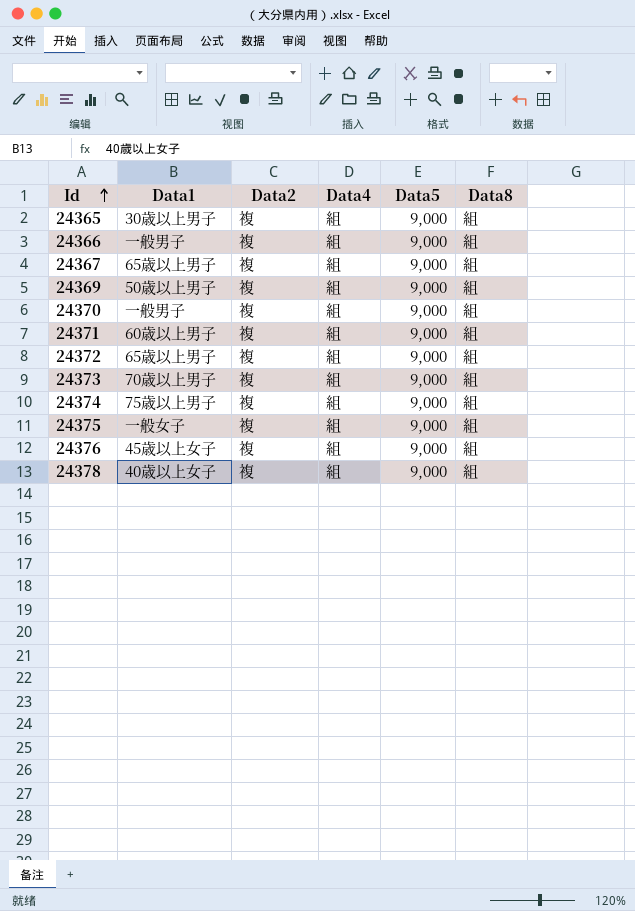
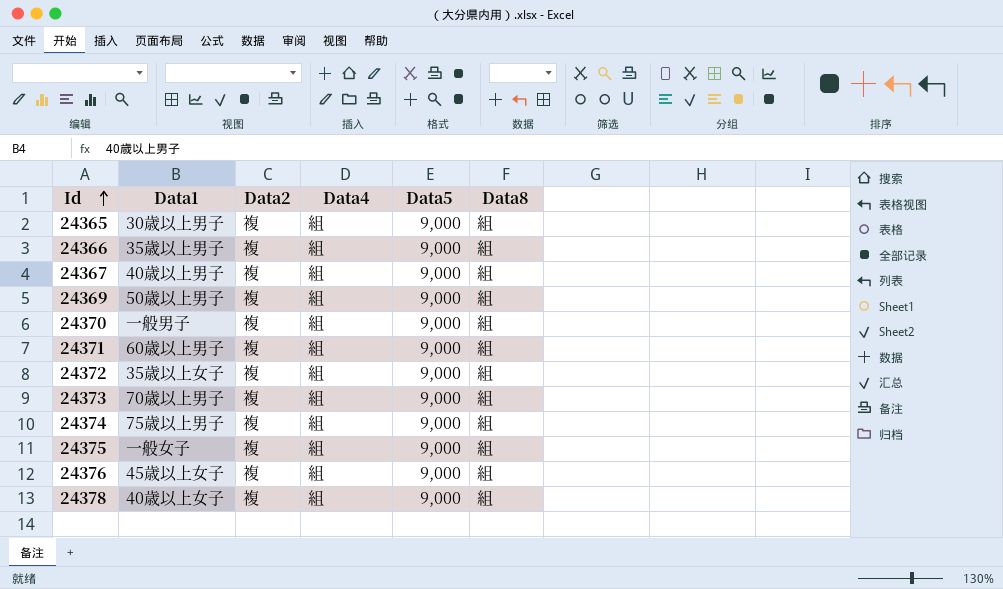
24366 | Data1: 一般男子 -> 35歳以上男子
24367 | Data1: 65歳以上男子 -> 40歳以上男子
24372 | Data1: 65歳以上男子 -> 35歳以上女子

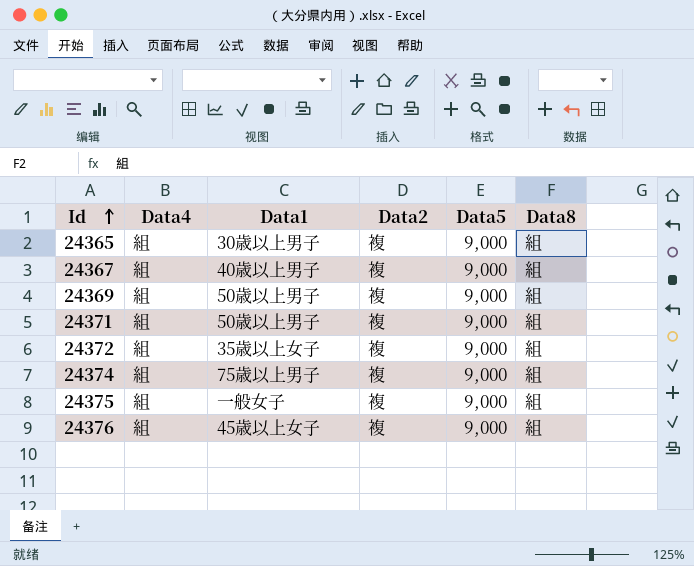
column Data4 | position: 4 -> 2
row 24366: 35歳以上男子 | 複 | 組 | 9,000 | 組 -> none
row 24370: 一般男子 | 複 | 組 | 9,000 | 組 -> none
row 24373: 70歳以上男子 | 複 | 組 | 9,000 | 組 -> none
row 24378: 40歳以上女子 | 複 | 組 | 9,000 | 組 -> none
24371 | Data1: 60歳以上男子 -> 50歳以上男子

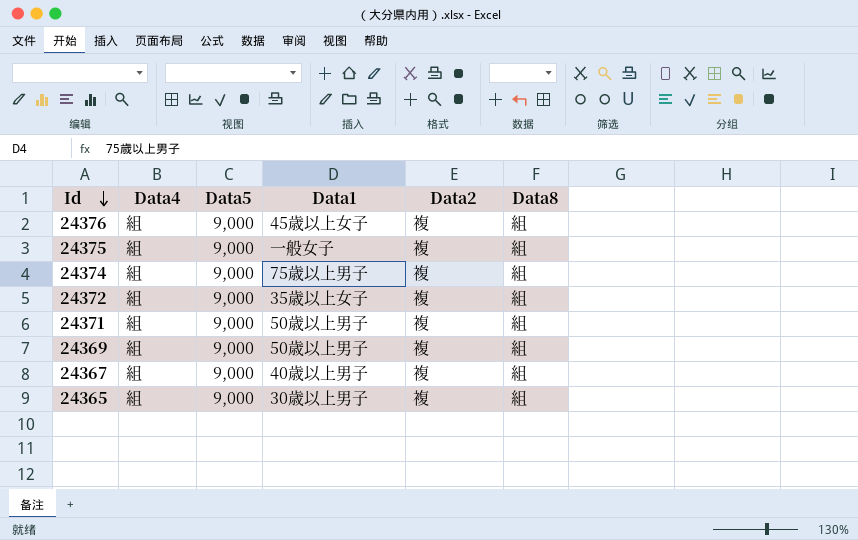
row order: Id ascending -> Id descending
column Data5 | position: 5 -> 3

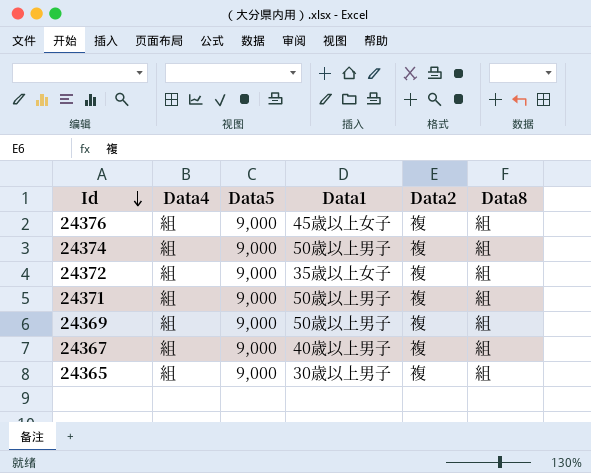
row 24375: 組 | 9,000 | 一般女子 | 複 | 組 -> none
24374 | Data1: 75歳以上男子 -> 50歳以上男子

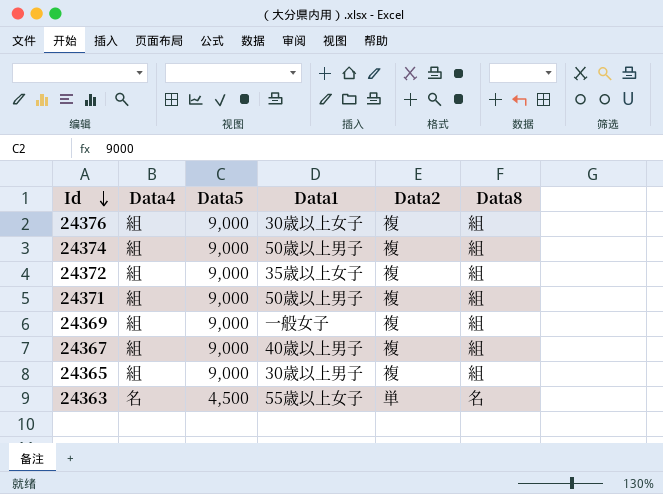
24376 | Data1: 45歳以上女子 -> 30歳以上女子
24369 | Data1: 50歳以上男子 -> 一般女子
row 24363: none -> 名 | 4,500 | 55歳以上女子 | 単 | 名

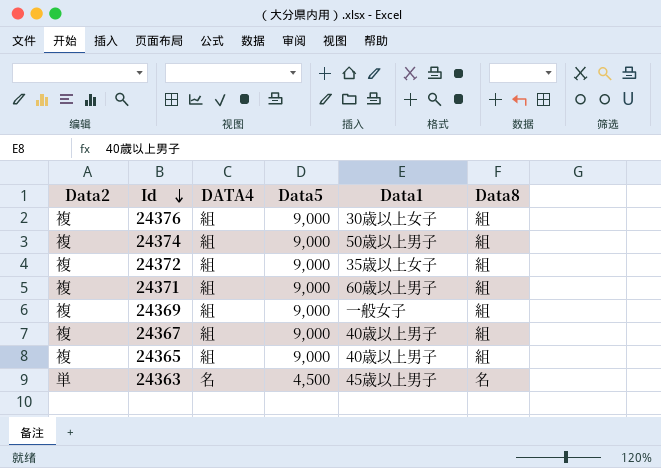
column Data2 | position: 5 -> 1
column name: Data4 -> DATA4
24371 | Data1: 50歳以上男子 -> 60歳以上男子
24365 | Data1: 30歳以上男子 -> 40歳以上男子
24363 | Data1: 55歳以上女子 -> 45歳以上男子

